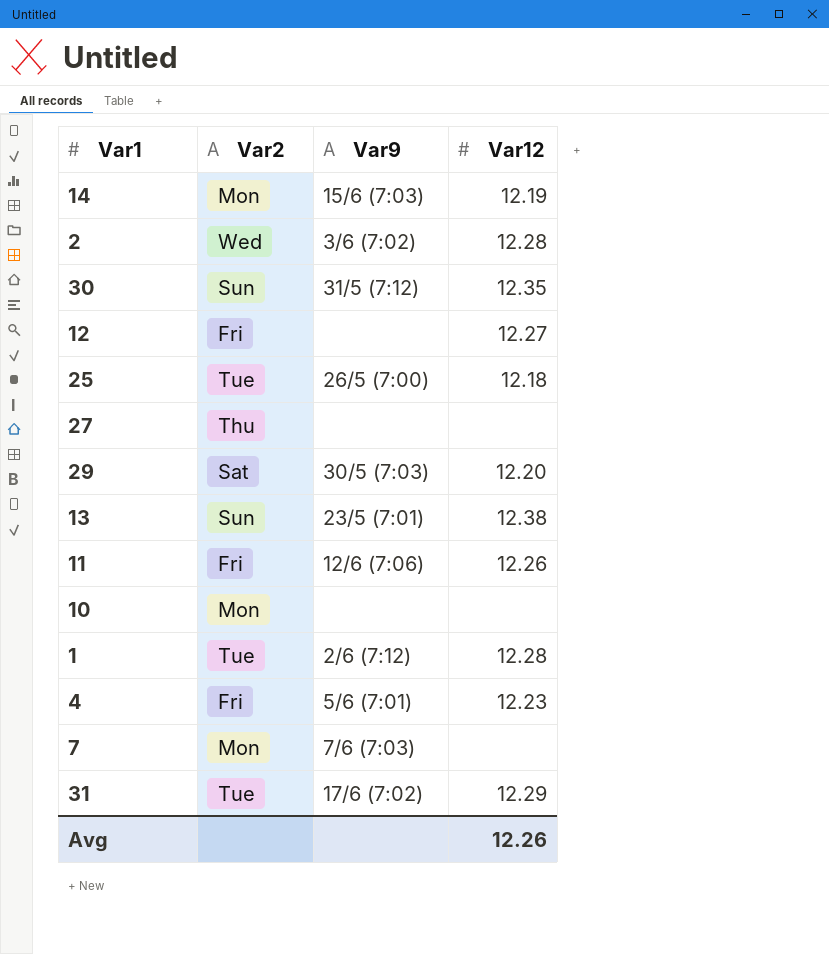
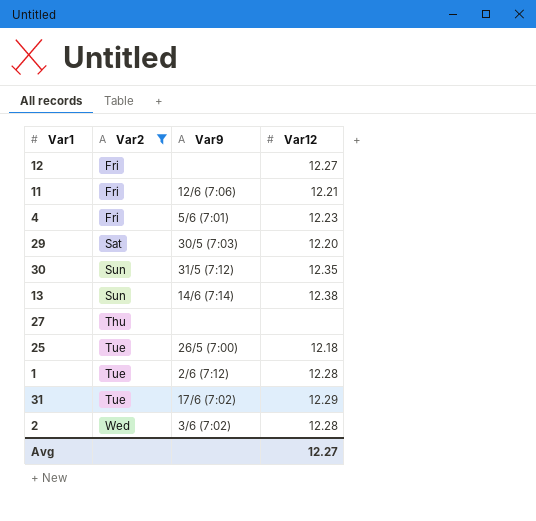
filter: none -> Var2 != Mon
row order: none -> Var2 ascending
11 | Var12: 12.26 -> 12.21
13 | Var9: 23/5 (7:01) -> 14/6 (7:14)
Avg | Var12: 12.26 -> 12.27

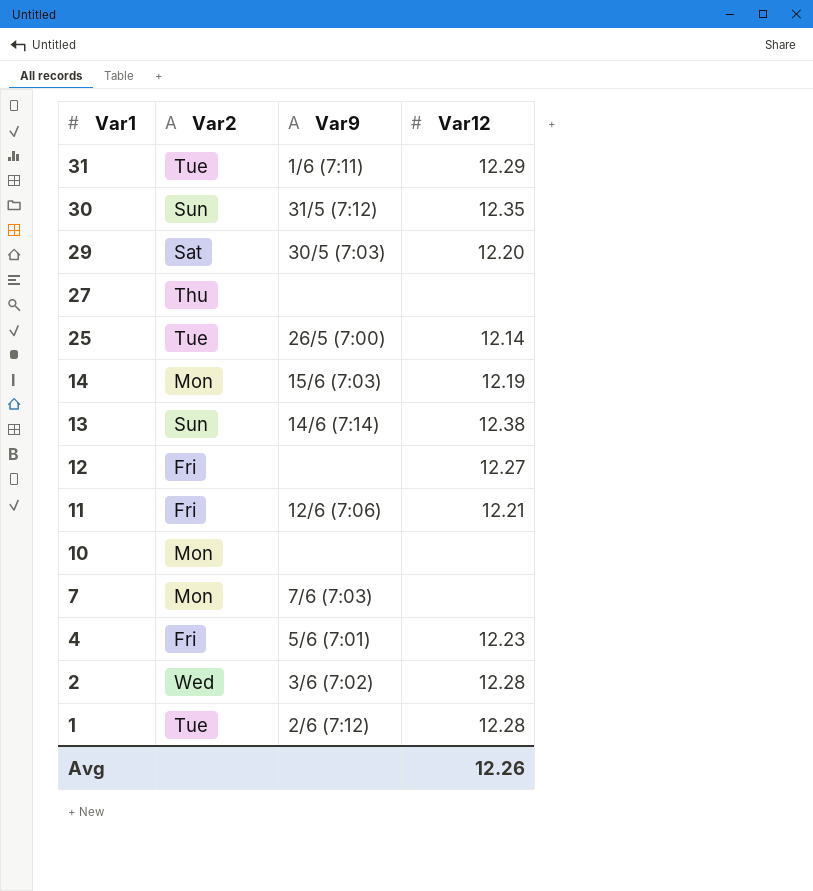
filter: Var2 != Mon -> none
row order: Var2 ascending -> Var1 descending
31 | Var9: 17/6 (7:02) -> 1/6 (7:11)
25 | Var12: 12.18 -> 12.14
Avg | Var12: 12.27 -> 12.26

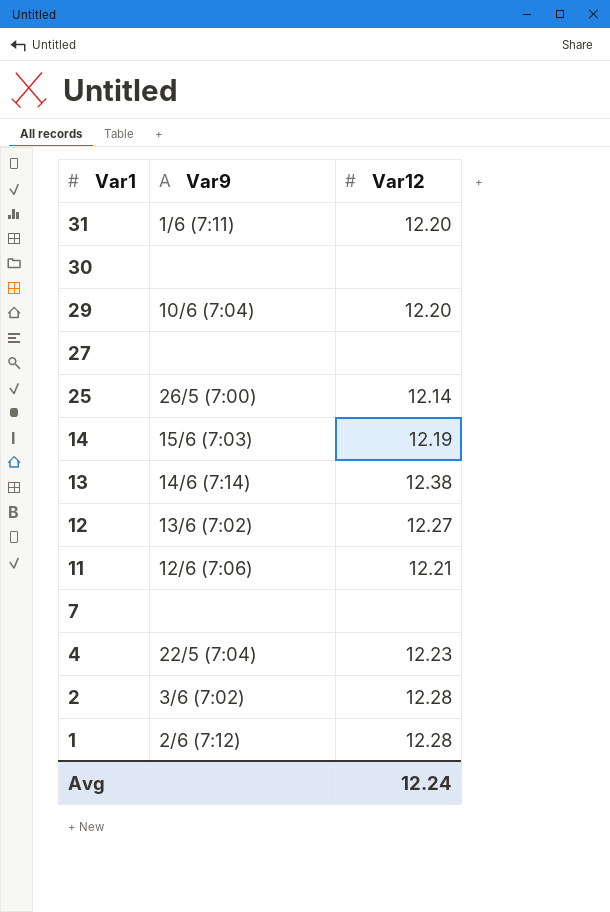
column Var2 | position: 2 -> none
row 10: Mon | none | none -> none
31 | Var12: 12.29 -> 12.20
30 | Var9: 31/5 (7:12) -> none
30 | Var12: 12.35 -> none
29 | Var9: 30/5 (7:03) -> 10/6 (7:04)
12 | Var9: none -> 13/6 (7:02)
7 | Var9: 7/6 (7:03) -> none
4 | Var9: 5/6 (7:01) -> 22/5 (7:04)
Avg | Var12: 12.26 -> 12.24

